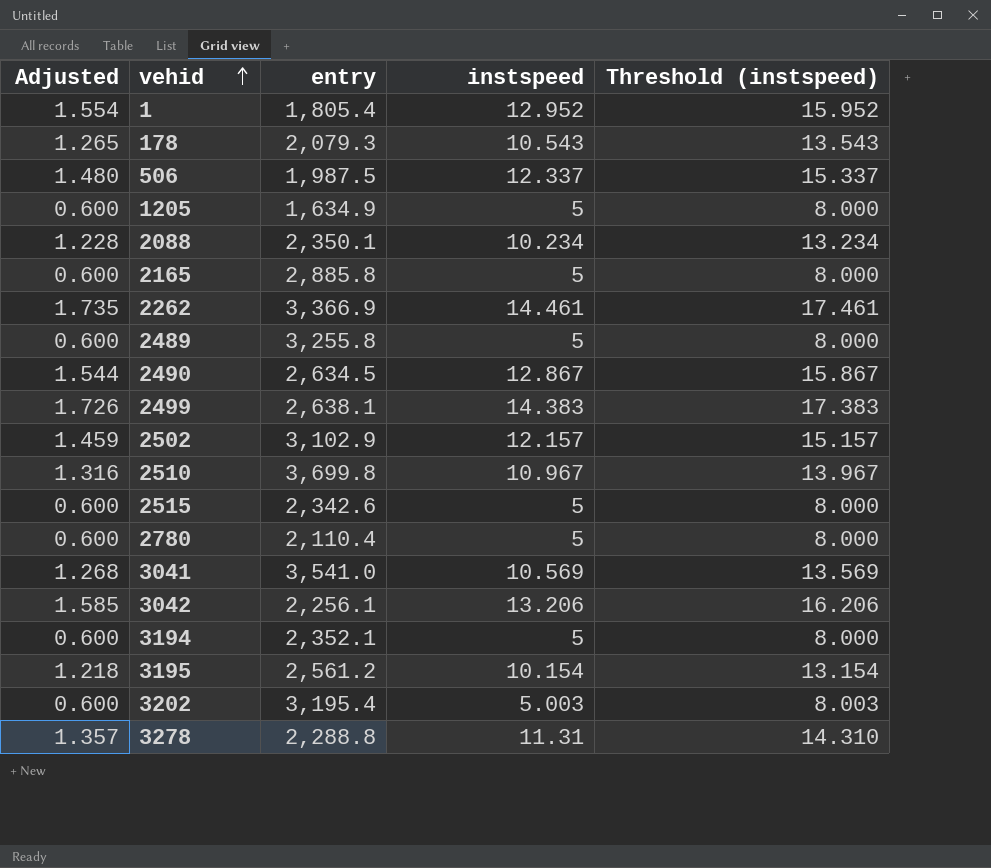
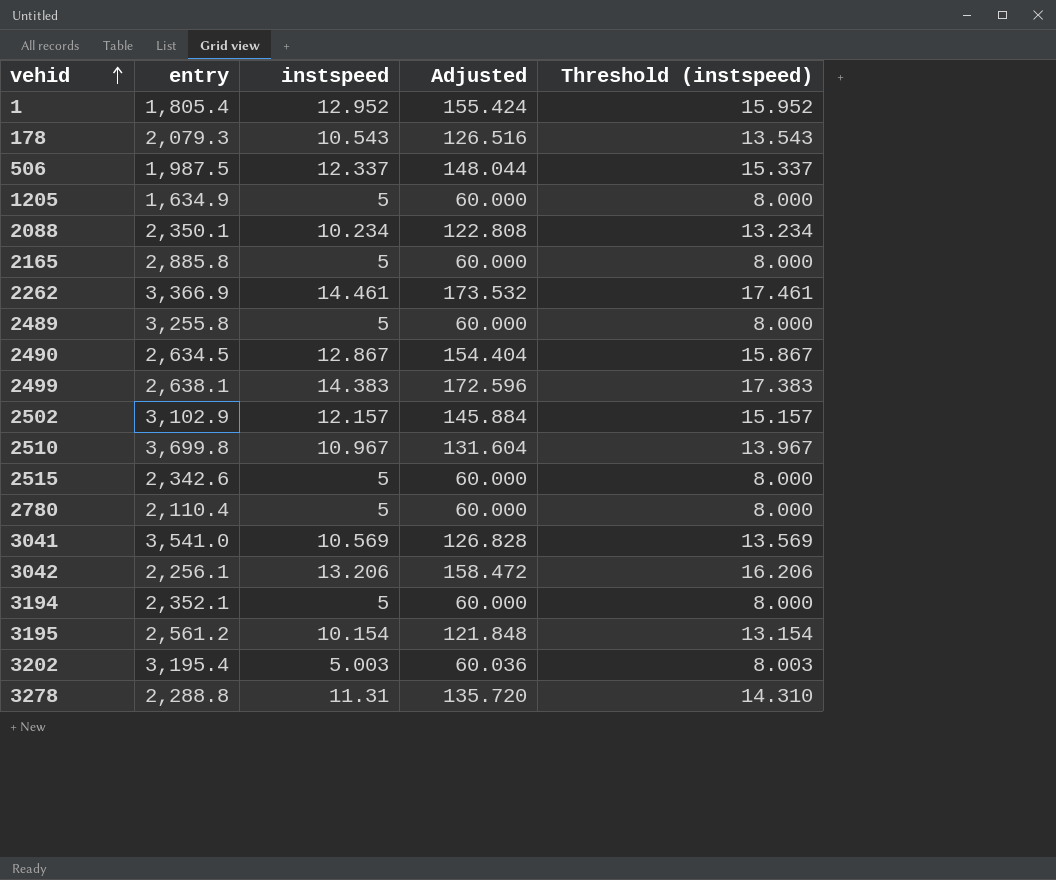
column Adjusted | formula: [instspeed] * 0.12 -> [instspeed] * 12
column Adjusted | position: 1 -> 4

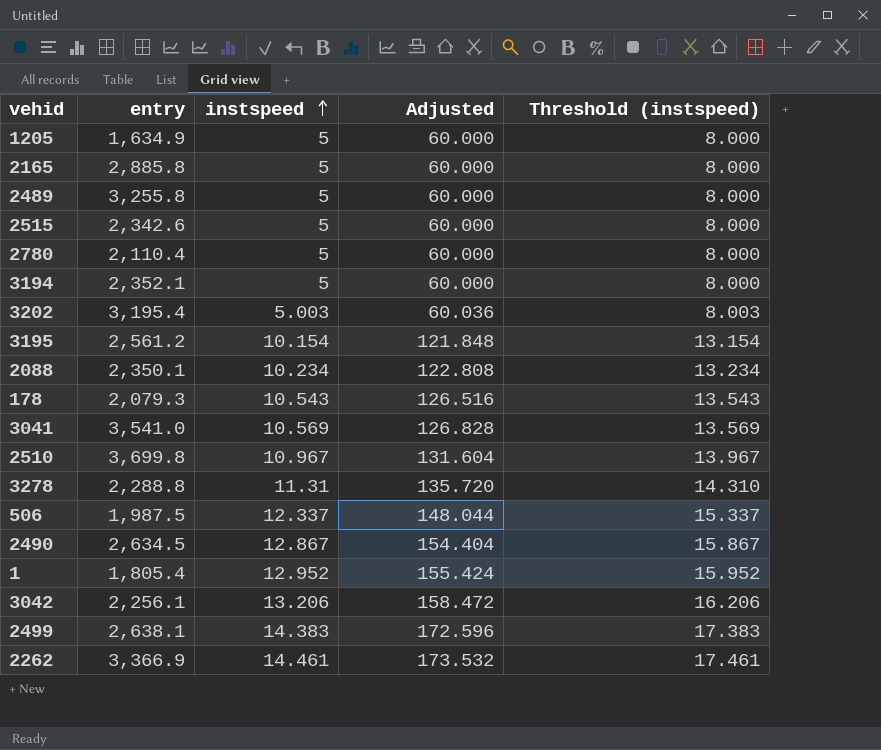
row order: vehid ascending -> instspeed ascending
row 2502: 3,102.9 | 12.157 | 145.884 | 15.157 -> none

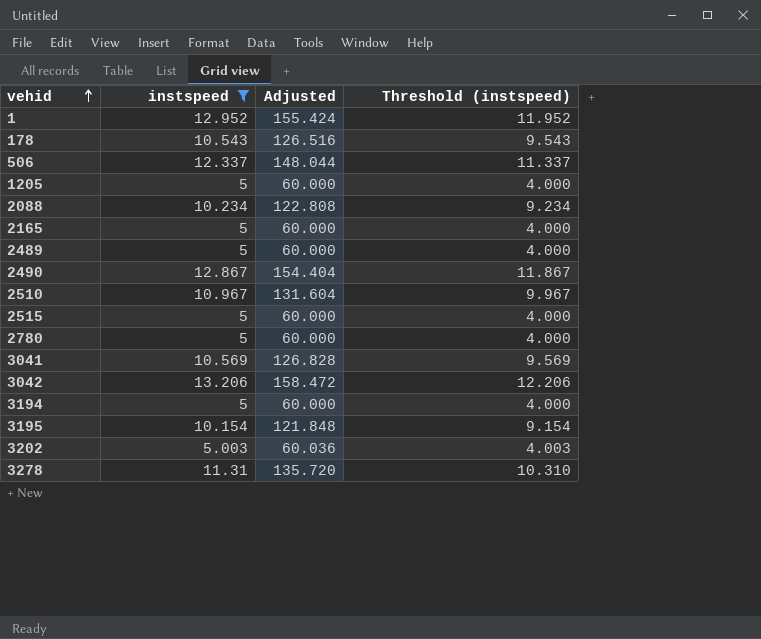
filter: none -> instspeed <= 13.206
row order: instspeed ascending -> vehid ascending
column entry | position: 2 -> none
column Threshold (instspeed) | formula: [instspeed] + 3 -> [instspeed] - 1

